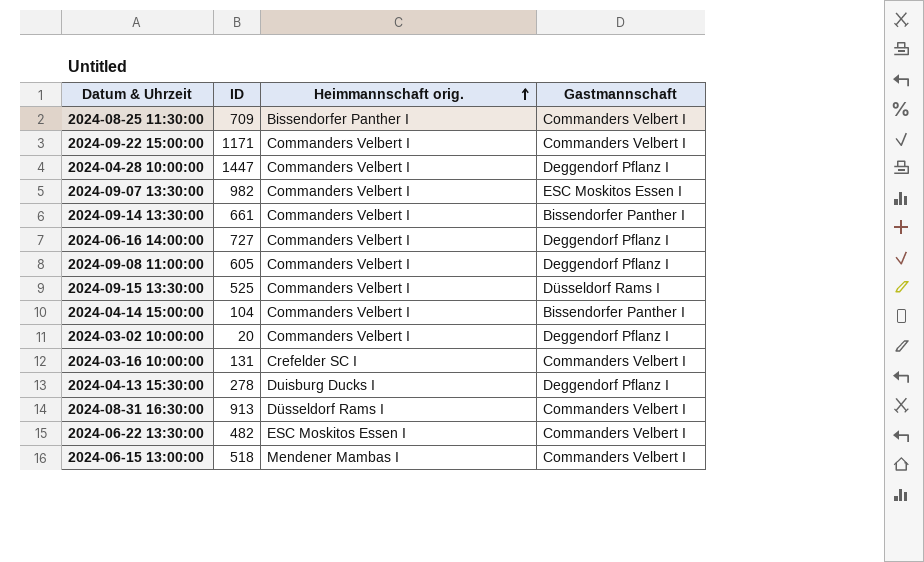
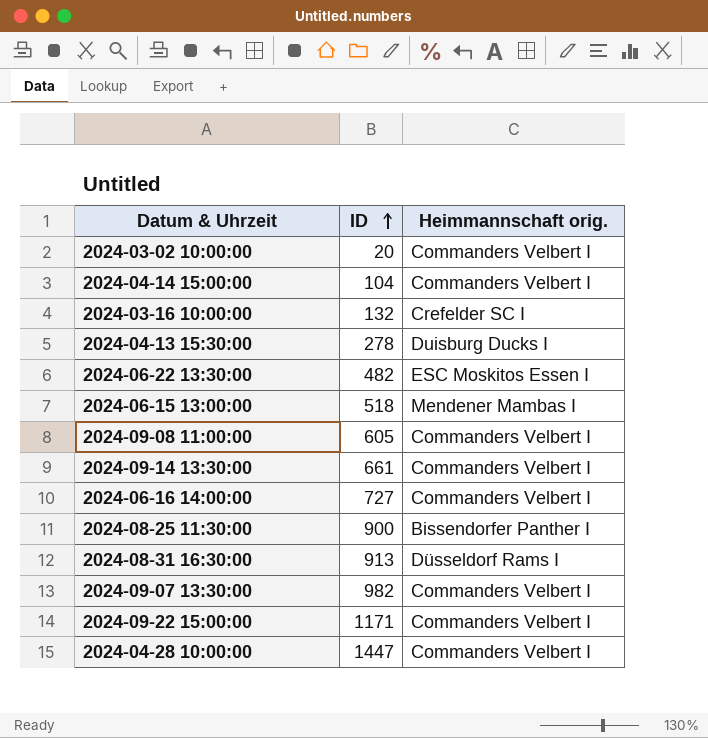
row order: Heimmannschaft orig. ascending -> ID ascending
column Gastmannschaft | position: 4 -> none
row 2024-09-15 13:30:00: 525 | Commanders Velbert I | Düsseldorf Rams I -> none
2024-03-16 10:00:00 | ID: 131 -> 132
2024-08-25 11:30:00 | ID: 709 -> 900

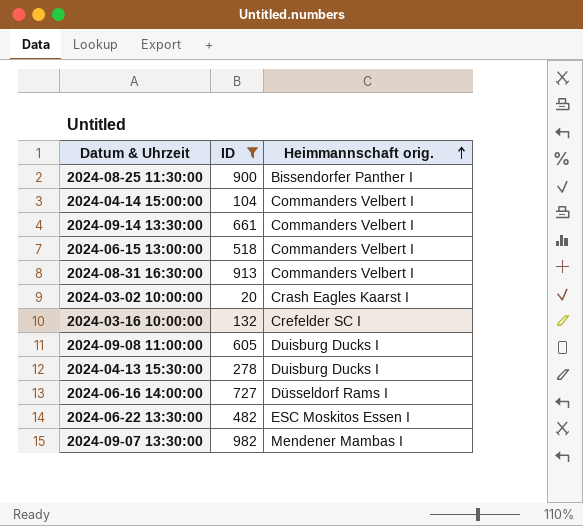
filter: none -> ID <= 982
row order: ID ascending -> Heimmannschaft orig. ascending
2024-06-15 13:00:00 | Heimmannschaft orig.: Mendener Mambas I -> Commanders Velbert I
2024-08-31 16:30:00 | Heimmannschaft orig.: Düsseldorf Rams I -> Commanders Velbert I
2024-03-02 10:00:00 | Heimmannschaft orig.: Commanders Velbert I -> Crash Eagles Kaarst I
2024-09-08 11:00:00 | Heimmannschaft orig.: Commanders Velbert I -> Duisburg Ducks I
2024-06-16 14:00:00 | Heimmannschaft orig.: Commanders Velbert I -> Düsseldorf Rams I
2024-09-07 13:30:00 | Heimmannschaft orig.: Commanders Velbert I -> Mendener Mambas I

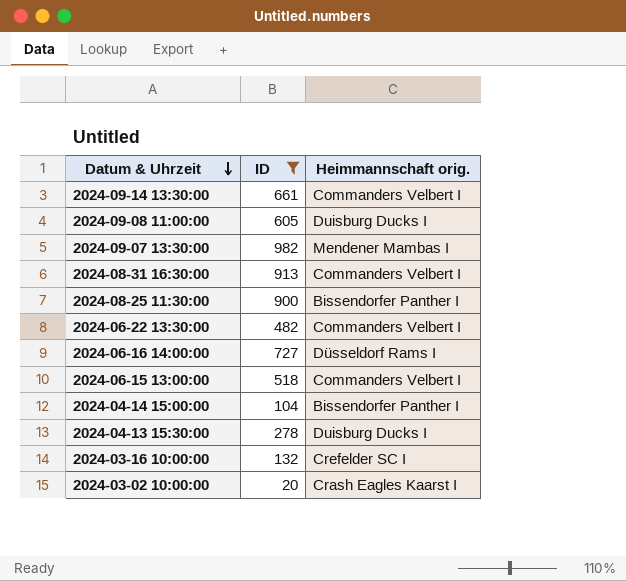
row order: Heimmannschaft orig. ascending -> Datum & Uhrzeit descending
2024-06-22 13:30:00 | Heimmannschaft orig.: ESC Moskitos Essen I -> Commanders Velbert I
2024-04-14 15:00:00 | Heimmannschaft orig.: Commanders Velbert I -> Bissendorfer Panther I

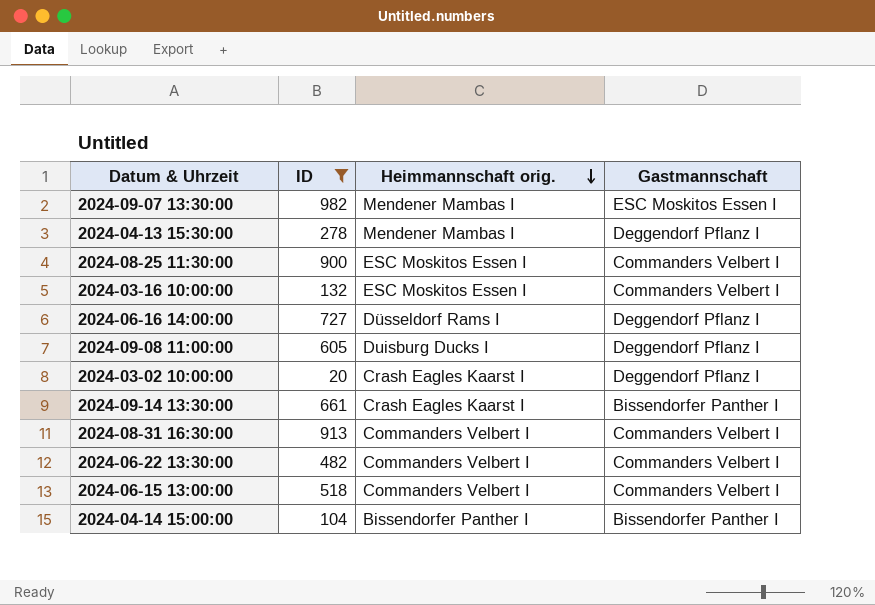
row order: Datum & Uhrzeit descending -> Heimmannschaft orig. descending
column Gastmannschaft | position: none -> 4
2024-04-13 15:30:00 | Heimmannschaft orig.: Duisburg Ducks I -> Mendener Mambas I
2024-08-25 11:30:00 | Heimmannschaft orig.: Bissendorfer Panther I -> ESC Moskitos Essen I
2024-03-16 10:00:00 | Heimmannschaft orig.: Crefelder SC I -> ESC Moskitos Essen I
2024-09-14 13:30:00 | Heimmannschaft orig.: Commanders Velbert I -> Crash Eagles Kaarst I

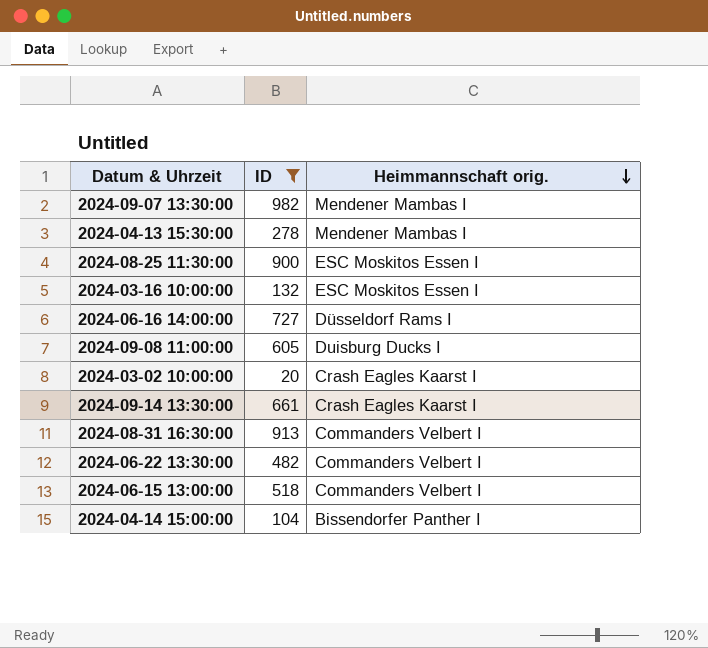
column Gastmannschaft | position: 4 -> none

